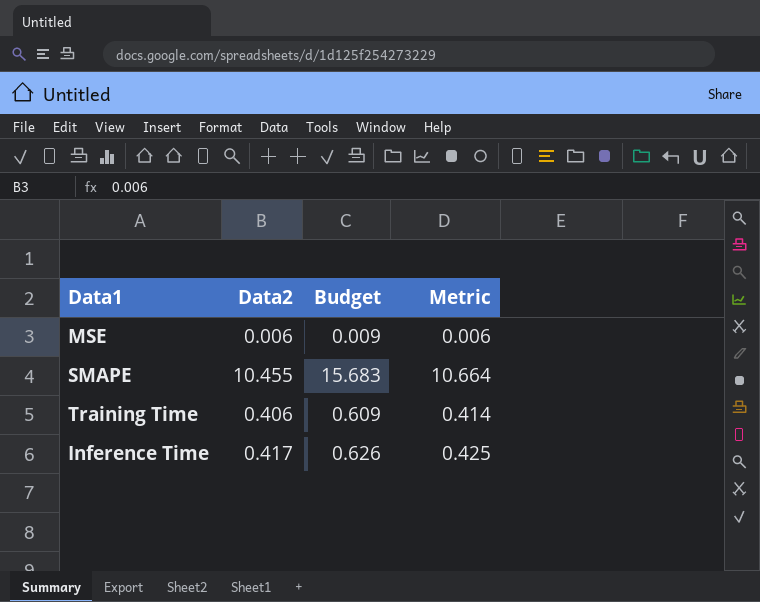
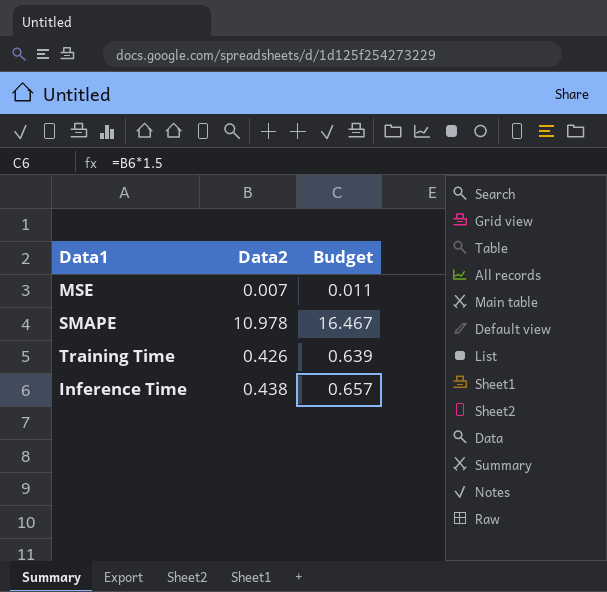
column Metric | formula: [Data2] * 1.02 -> none
MSE | Data2: 0.006 -> 0.007
MSE | Budget: 0.009 -> 0.011
SMAPE | Data2: 10.455 -> 10.978
SMAPE | Budget: 15.683 -> 16.467
Training Time | Data2: 0.406 -> 0.426
Training Time | Budget: 0.609 -> 0.639
Inference Time | Data2: 0.417 -> 0.438
Inference Time | Budget: 0.626 -> 0.657

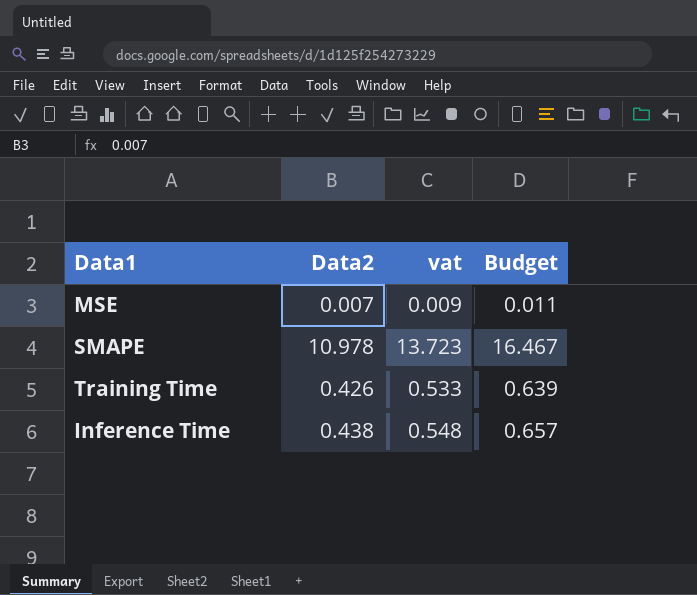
column vat | formula: none -> [Data2] * 1.25

